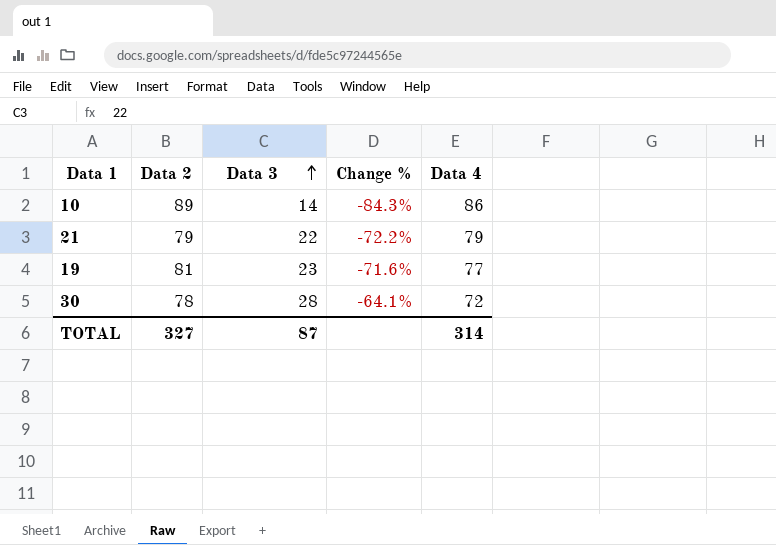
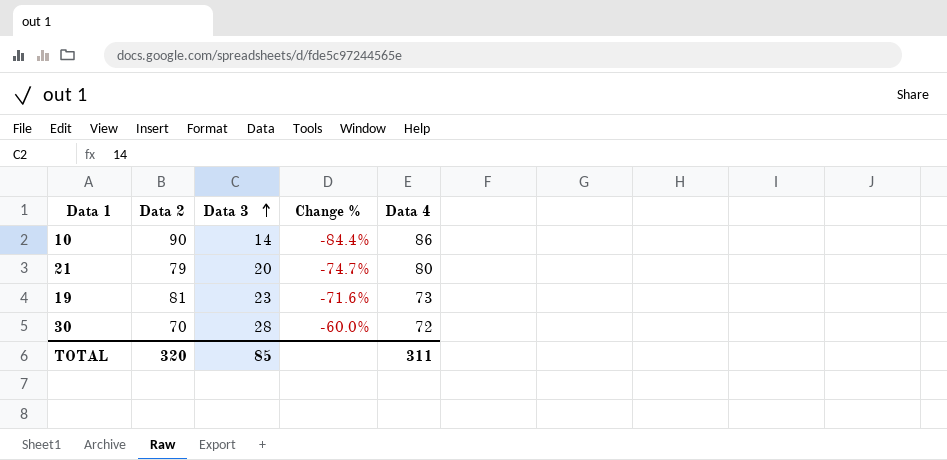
10 | Data 2: 89 -> 90
10 | Change %: -84.3% -> -84.4%
21 | Data 3: 22 -> 20
21 | Change %: -72.2% -> -74.7%
21 | Data 4: 79 -> 80
19 | Data 4: 77 -> 73
30 | Data 2: 78 -> 70
30 | Change %: -64.1% -> -60.0%
TOTAL | Data 2: 327 -> 320
TOTAL | Data 3: 87 -> 85
TOTAL | Data 4: 314 -> 311

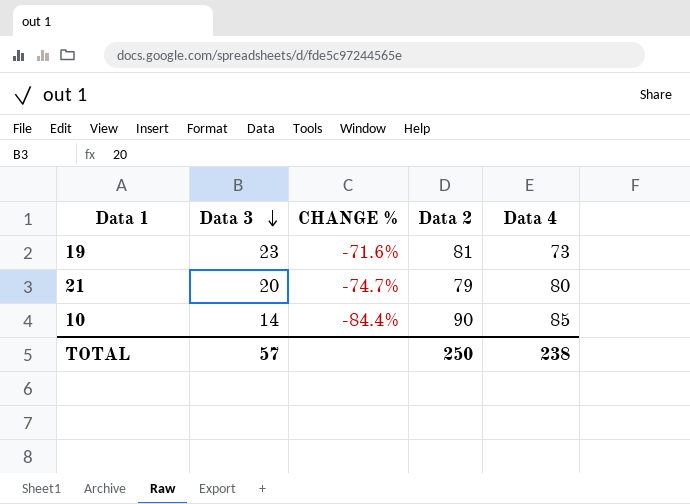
row order: Data 3 ascending -> Data 3 descending
column name: Change % -> CHANGE %
column Data 2 | position: 2 -> 4
row 30: 70 | 28 | -60.0% | 72 -> none
10 | Data 4: 86 -> 85
TOTAL | Data 3: 85 -> 57
TOTAL | Data 2: 320 -> 250
TOTAL | Data 4: 311 -> 238

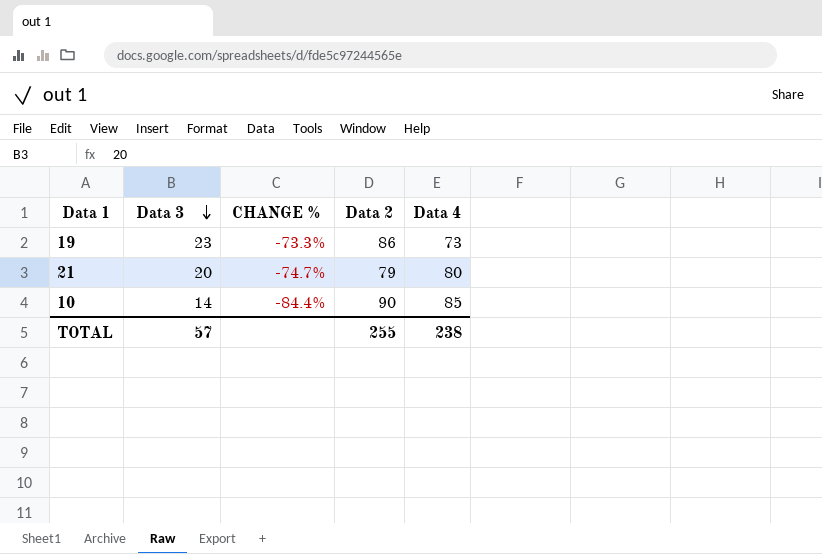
19 | CHANGE %: -71.6% -> -73.3%
19 | Data 2: 81 -> 86
TOTAL | Data 2: 250 -> 255

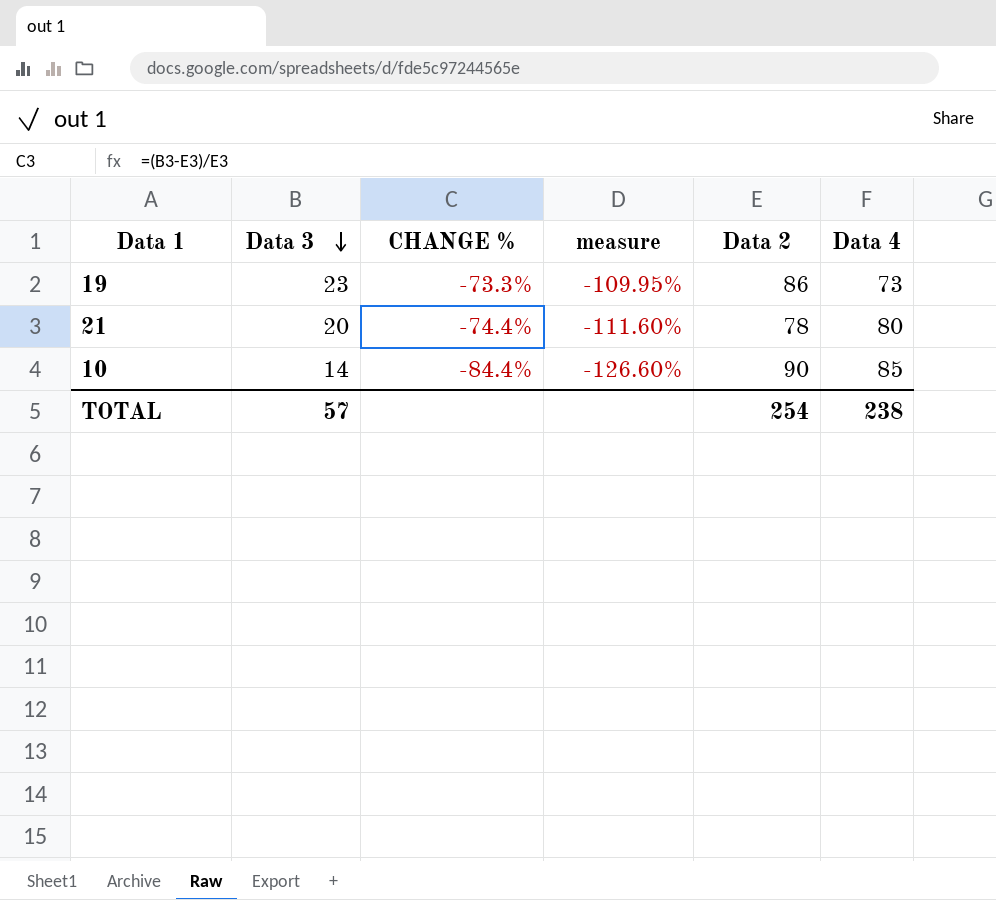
column measure | formula: none -> [CHANGE %] * 1.5
21 | CHANGE %: -74.7% -> -74.4%
21 | Data 2: 79 -> 78
TOTAL | Data 2: 255 -> 254

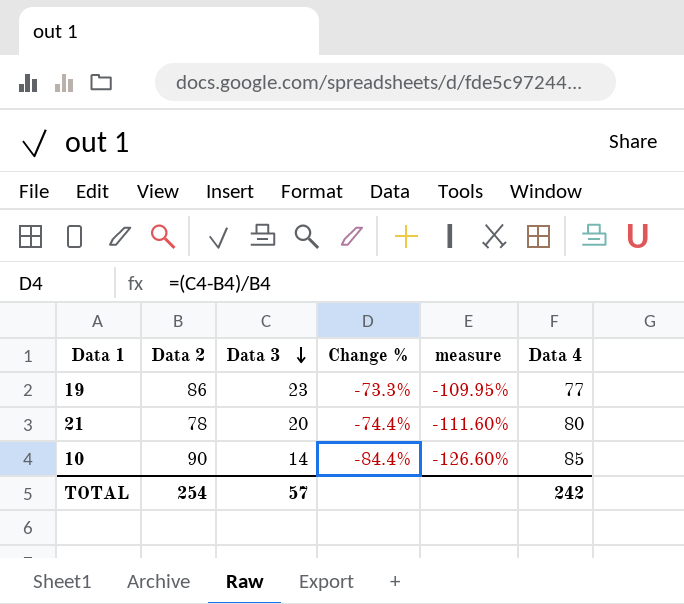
column Data 2 | position: 5 -> 2
column name: CHANGE % -> Change %
19 | Data 4: 73 -> 77
TOTAL | Data 4: 238 -> 242

